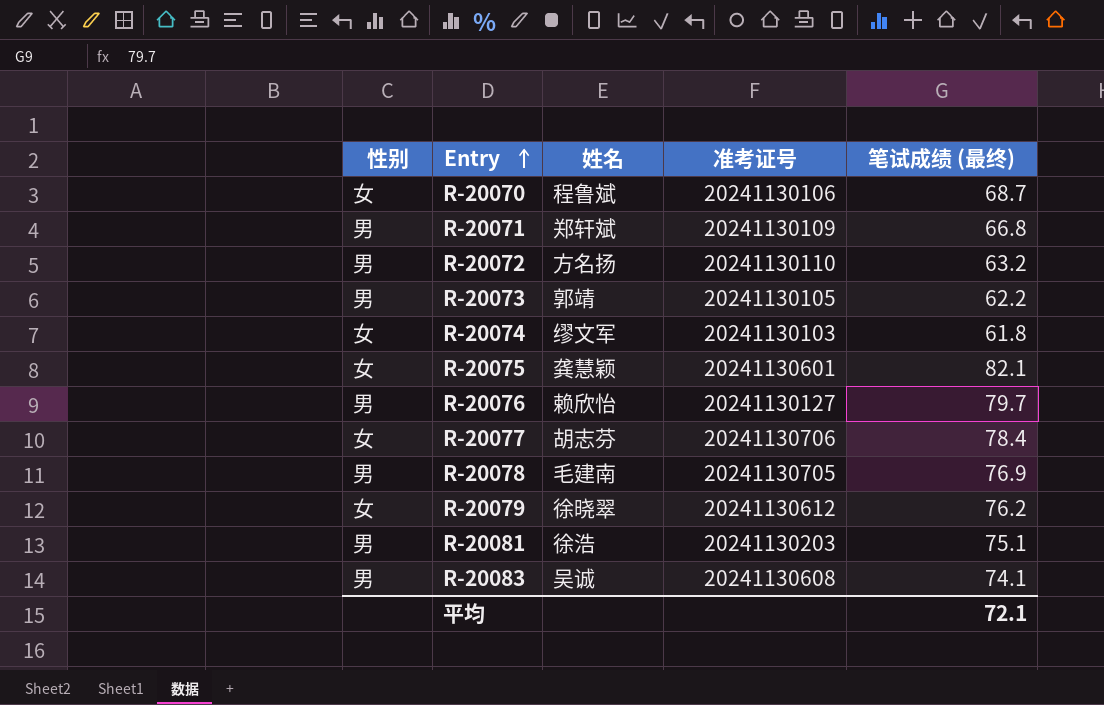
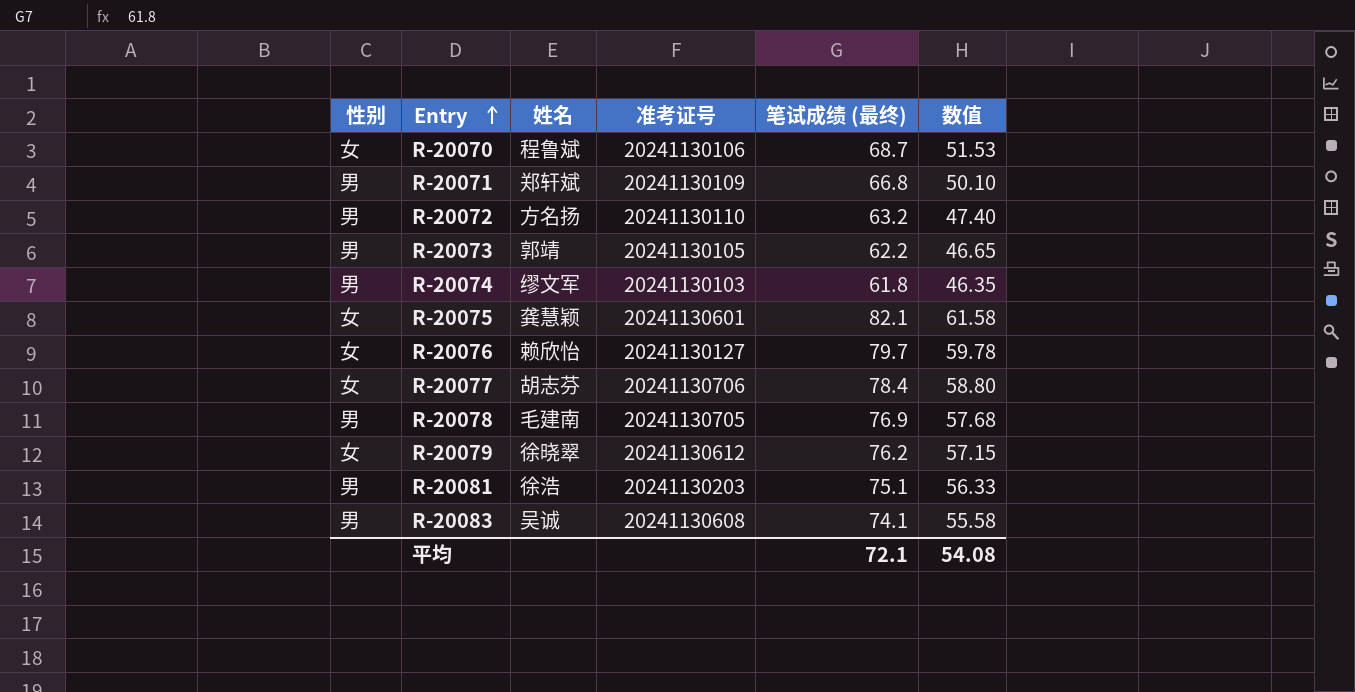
column 数值 | formula: none -> [笔试成绩 (最终)] * 0.75
R-20074 | 性别: 女 -> 男
R-20076 | 性别: 男 -> 女

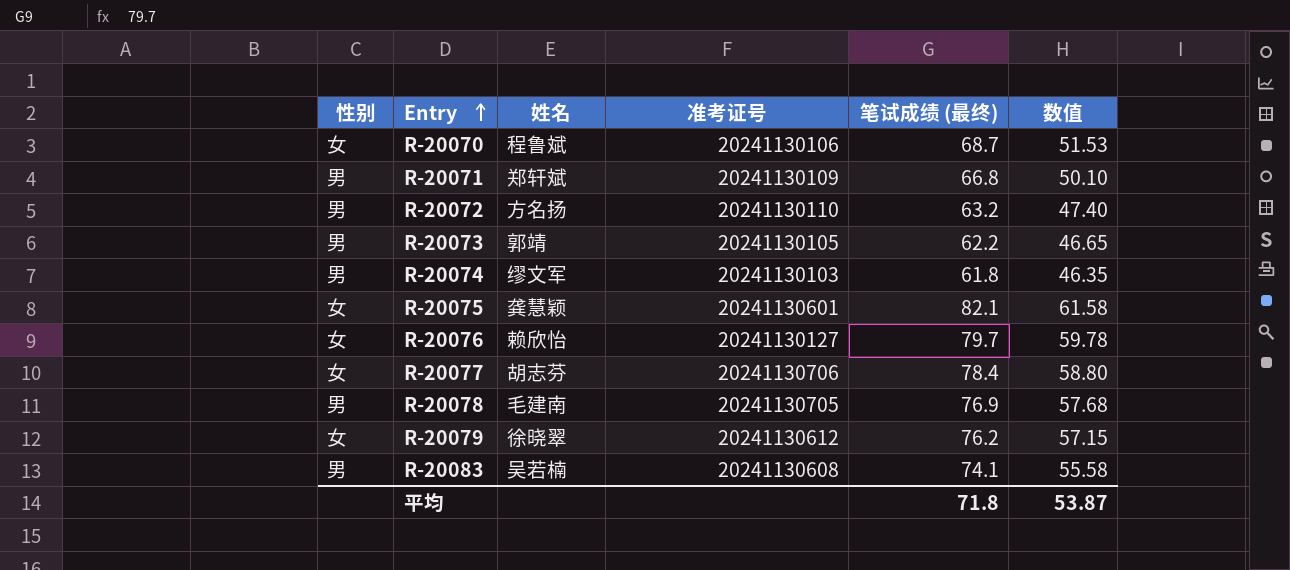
row R-20081: 男 | 徐浩 | 20241130203 | 75.1 | 56.33 -> none
R-20083 | 姓名: 吴诚 -> 吴若楠
平均 | 笔试成绩 (最终): 72.1 -> 71.8
平均 | 数值: 54.08 -> 53.87

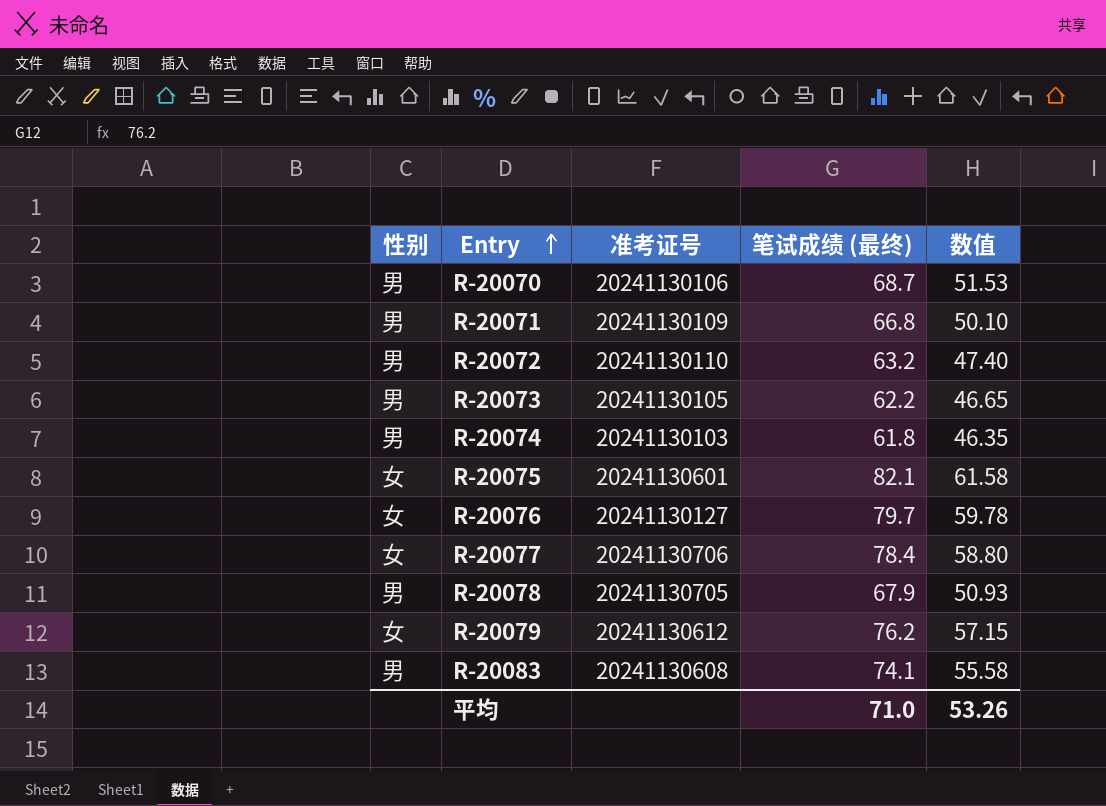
column 姓名 | position: 3 -> none
R-20070 | 性别: 女 -> 男
R-20078 | 笔试成绩 (最终): 76.9 -> 67.9
R-20078 | 数值: 57.68 -> 50.93
平均 | 笔试成绩 (最终): 71.8 -> 71.0
平均 | 数值: 53.87 -> 53.26

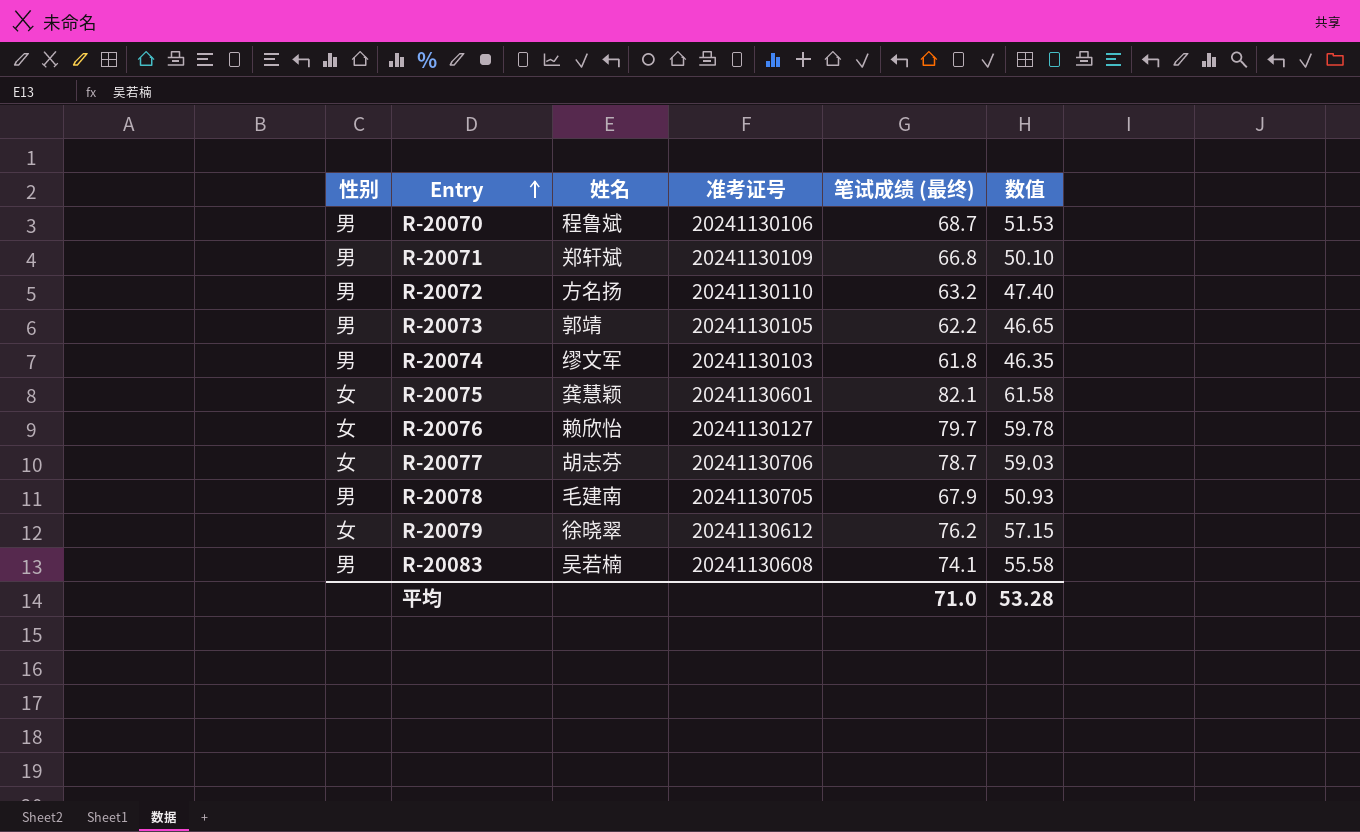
column 姓名 | position: none -> 3
R-20077 | 笔试成绩 (最终): 78.4 -> 78.7
R-20077 | 数值: 58.80 -> 59.03
平均 | 数值: 53.26 -> 53.28

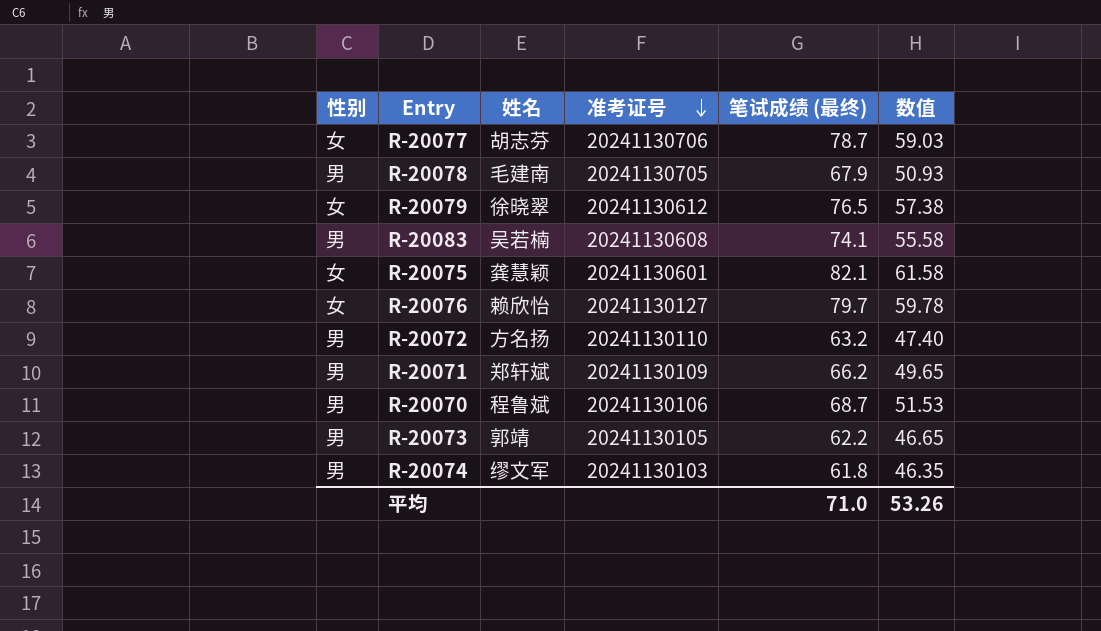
row order: Entry ascending -> 准考证号 descending
R-20079 | 笔试成绩 (最终): 76.2 -> 76.5
R-20079 | 数值: 57.15 -> 57.38
R-20071 | 笔试成绩 (最终): 66.8 -> 66.2
R-20071 | 数值: 50.10 -> 49.65
平均 | 数值: 53.28 -> 53.26

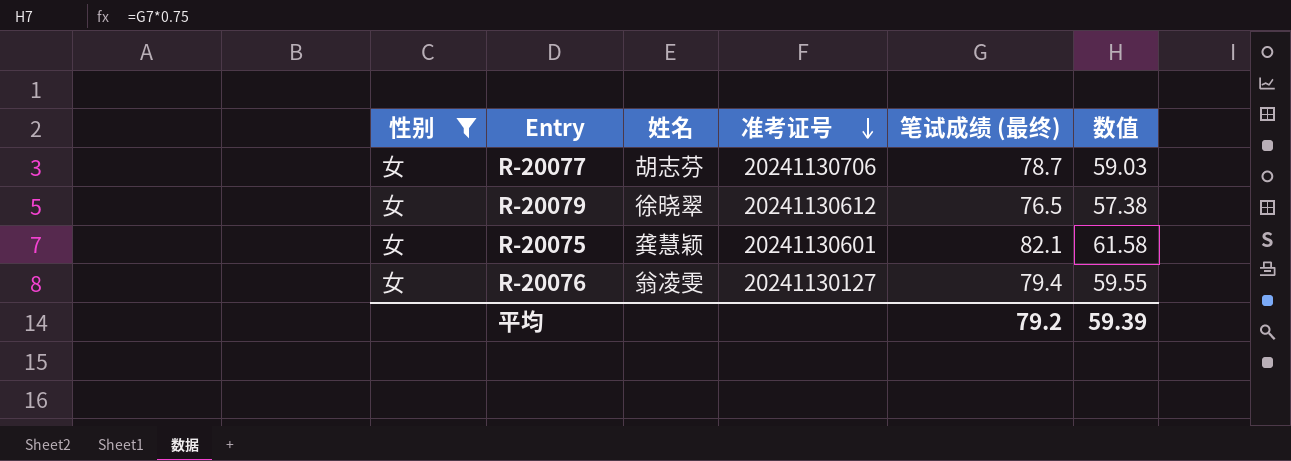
filter: none -> 性别 = 女
R-20076 | 姓名: 赖欣怡 -> 翁凌雯
R-20076 | 笔试成绩 (最终): 79.7 -> 79.4
R-20076 | 数值: 59.78 -> 59.55
平均 | 笔试成绩 (最终): 71.0 -> 79.2
平均 | 数值: 53.26 -> 59.39

